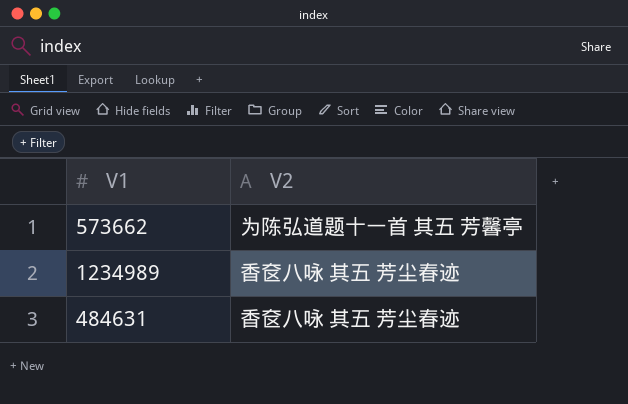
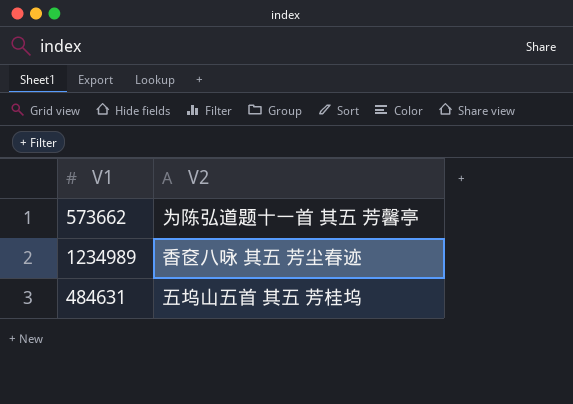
484631 | V2: 香奁八咏 其五 芳尘春迹 -> 五坞山五首 其五 芳桂坞

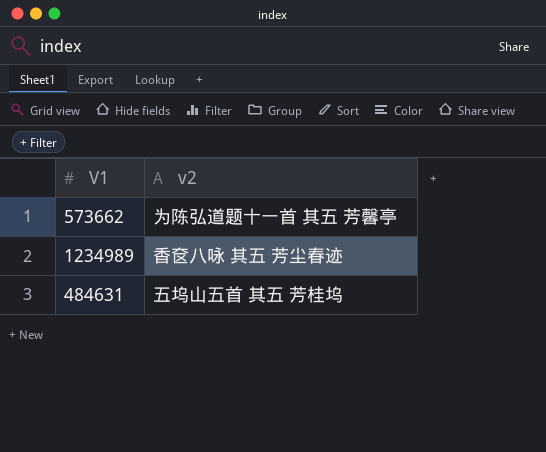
column name: V2 -> v2

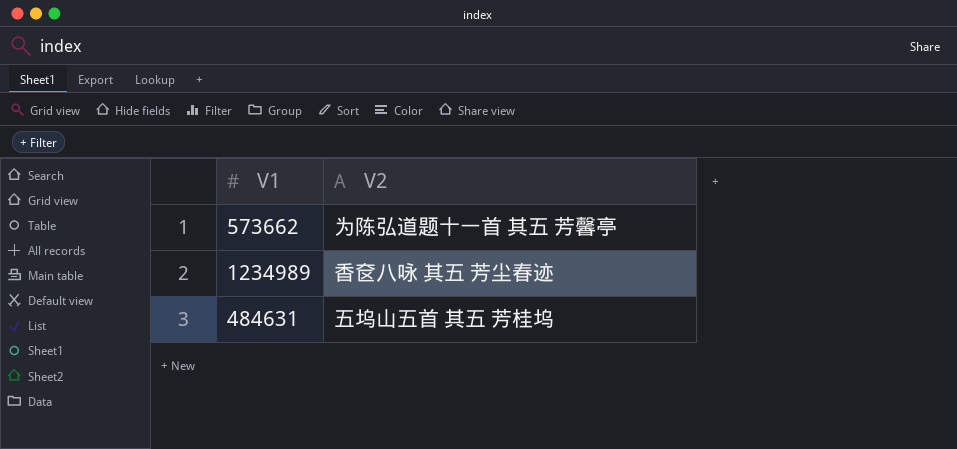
column name: v2 -> V2

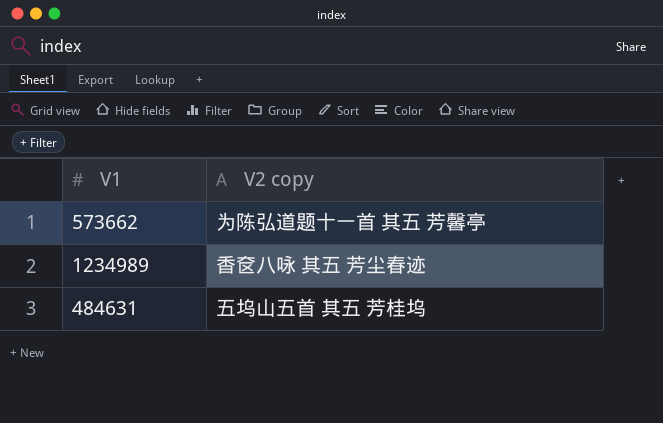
column name: V2 -> V2 copy

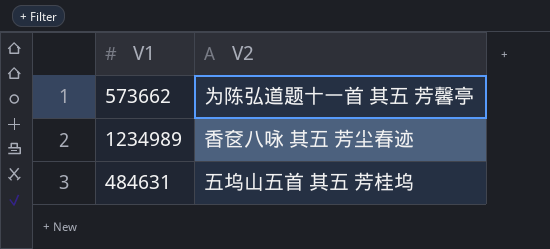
column name: V2 copy -> V2

